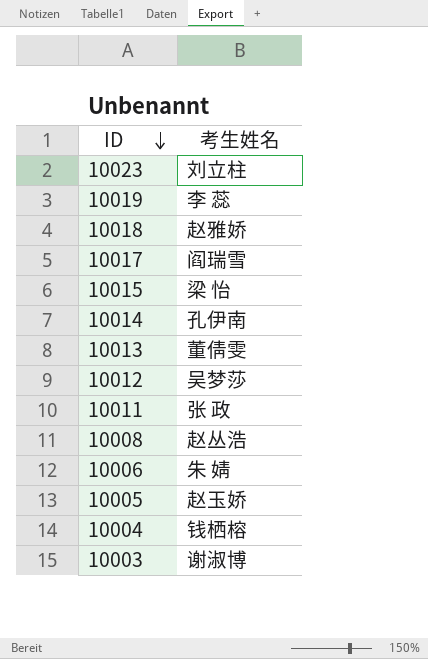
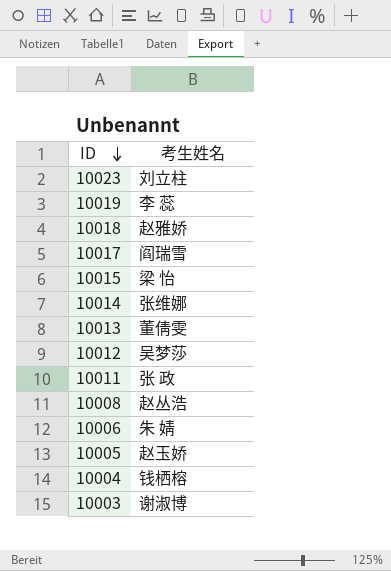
10014 | 考生姓名: 孔伊南 -> 张维娜

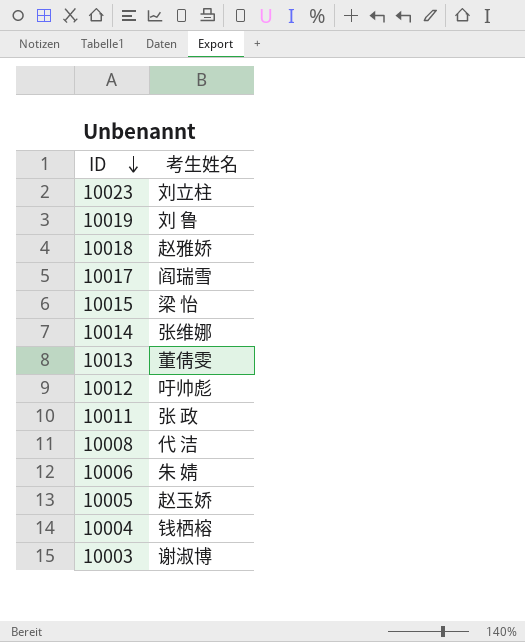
10019 | 考生姓名: 李 蕊 -> 刘 鲁
10012 | 考生姓名: 吴梦莎 -> 吁帅彪
10008 | 考生姓名: 赵丛浩 -> 代 洁

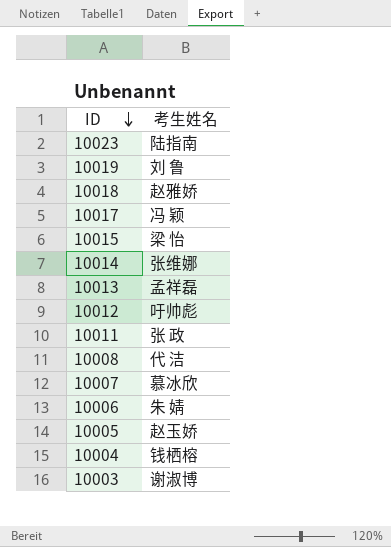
10023 | 考生姓名: 刘立柱 -> 陆指南
10017 | 考生姓名: 阎瑞雪 -> 冯 颖
10013 | 考生姓名: 董倩雯 -> 孟祥磊
row 10007: none -> 慕冰欣

